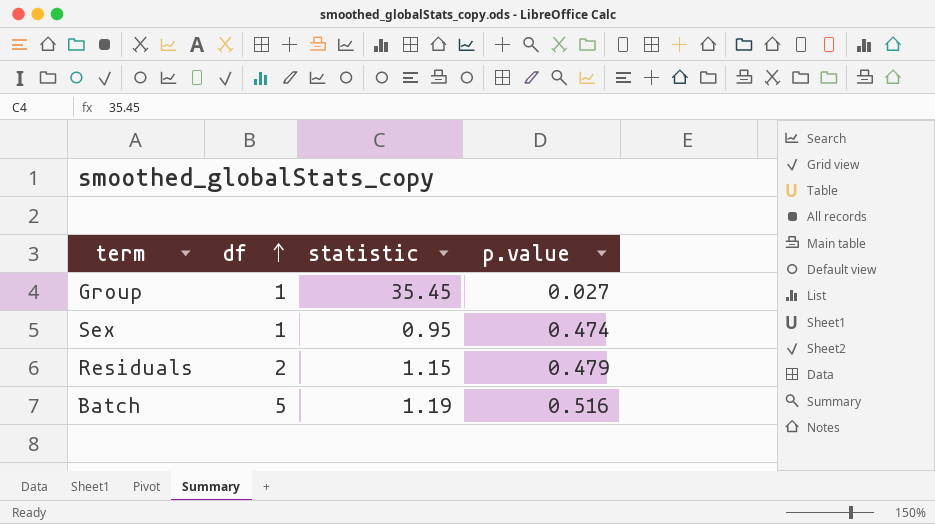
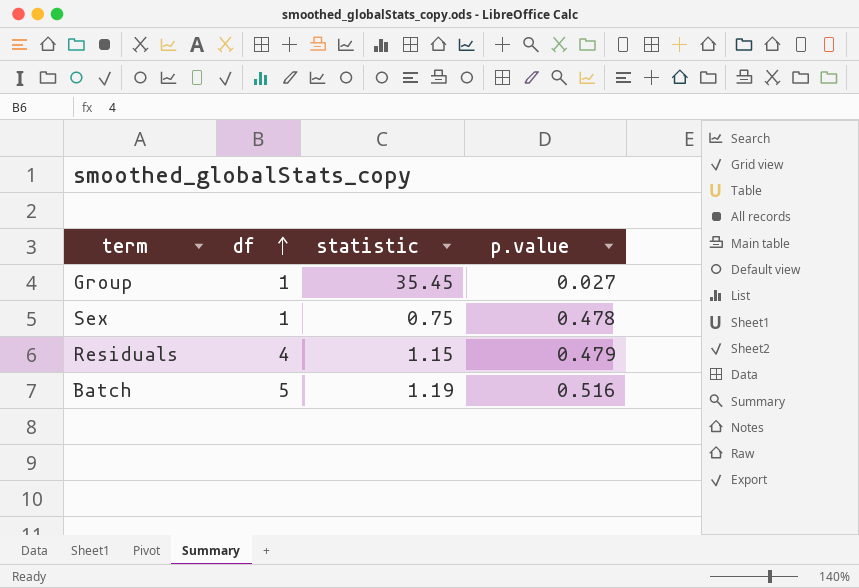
Sex | statistic: 0.95 -> 0.75
Sex | p.value: 0.474 -> 0.478
Residuals | df: 2 -> 4

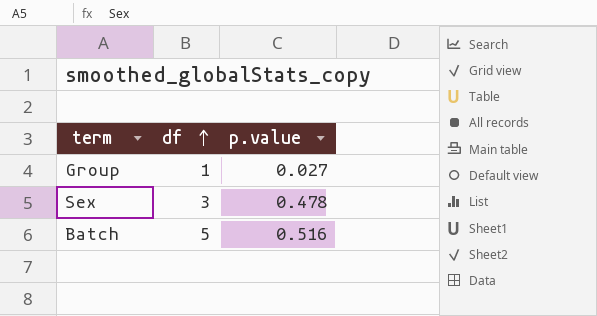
column statistic | position: 3 -> none
row Residuals: 4 | 1.15 | 0.479 -> none
Sex | df: 1 -> 3

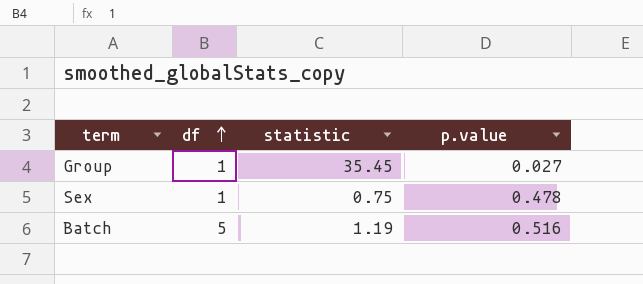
column statistic | position: none -> 3
Sex | df: 3 -> 1

